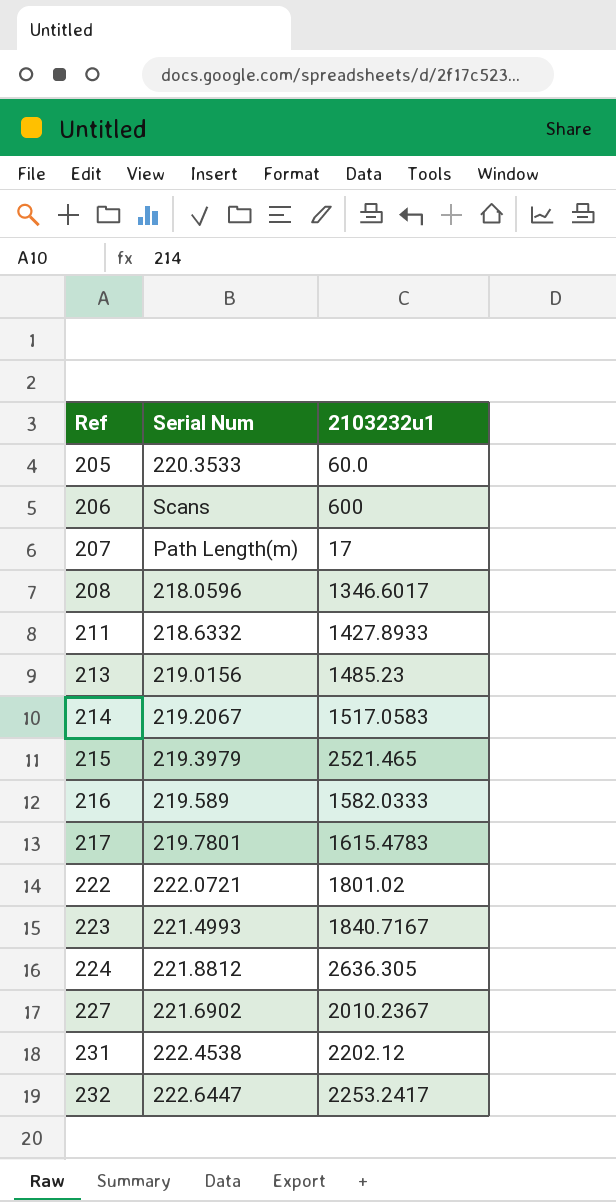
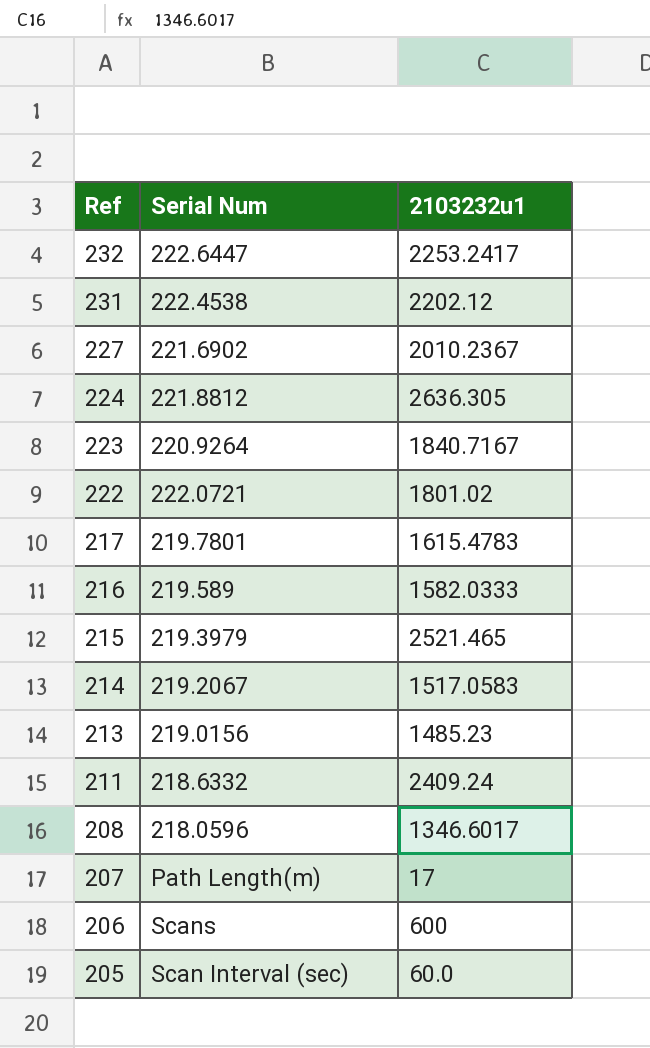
row order: Ref ascending -> Ref descending
223 | Serial Num: 221.4993 -> 220.9264
211 | 2103232u1: 1427.8933 -> 2409.24
205 | Serial Num: 220.3533 -> Scan Interval (sec)

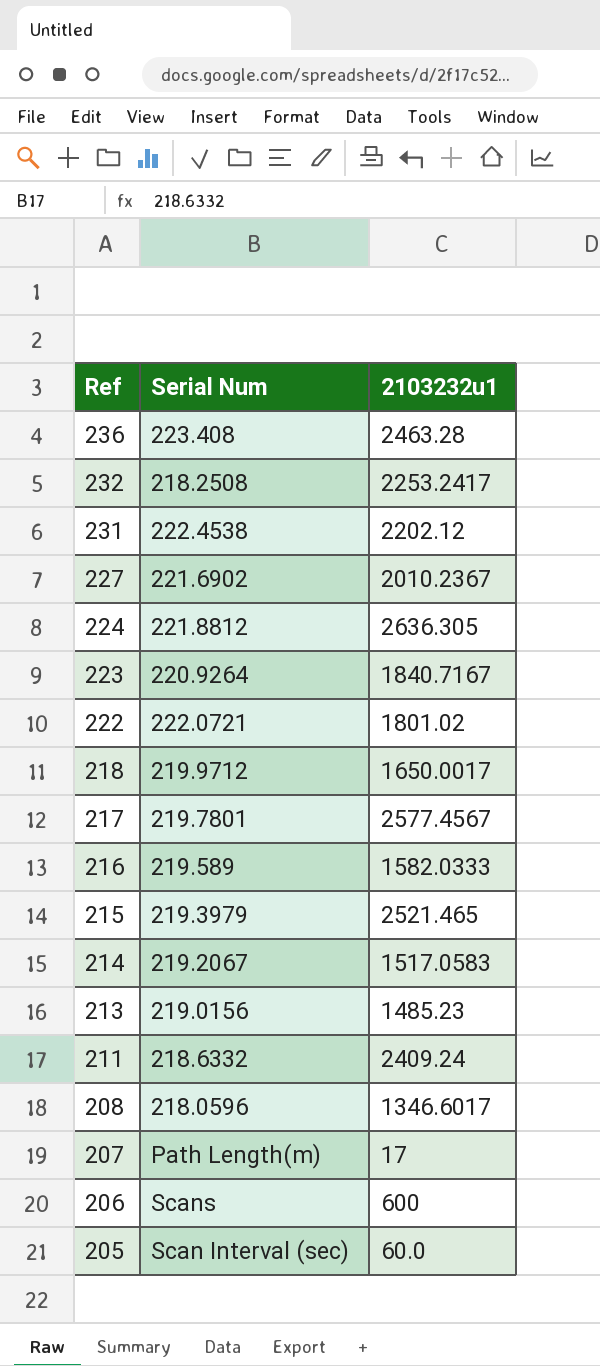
row 236: none -> 223.408 | 2463.28
232 | Serial Num: 222.6447 -> 218.2508
row 218: none -> 219.9712 | 1650.0017
217 | 2103232u1: 1615.4783 -> 2577.4567

